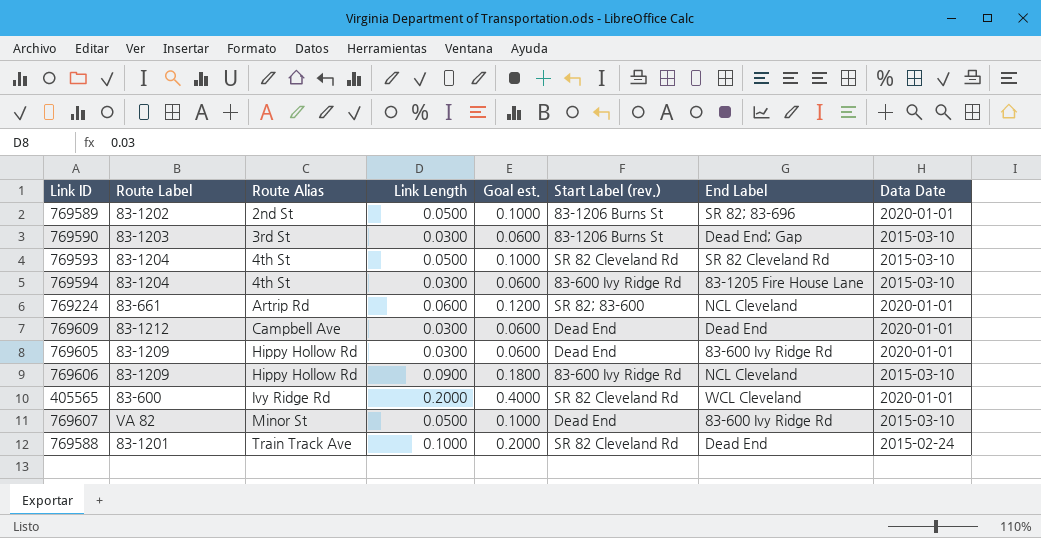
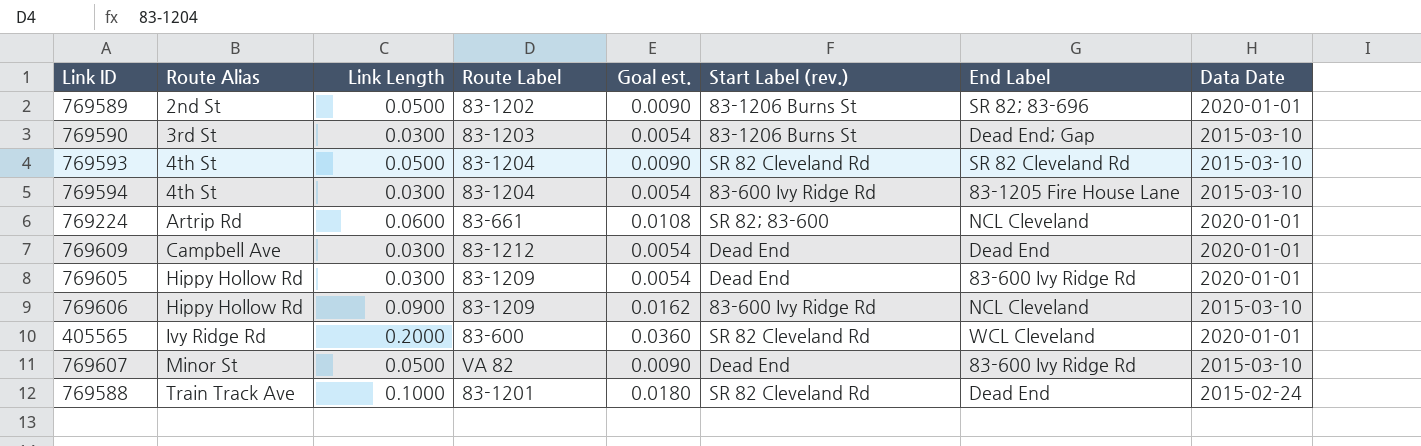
column Route Label | position: 2 -> 4
column Goal est. | formula: [Link Length] * 2 -> [Link Length] * 0.18

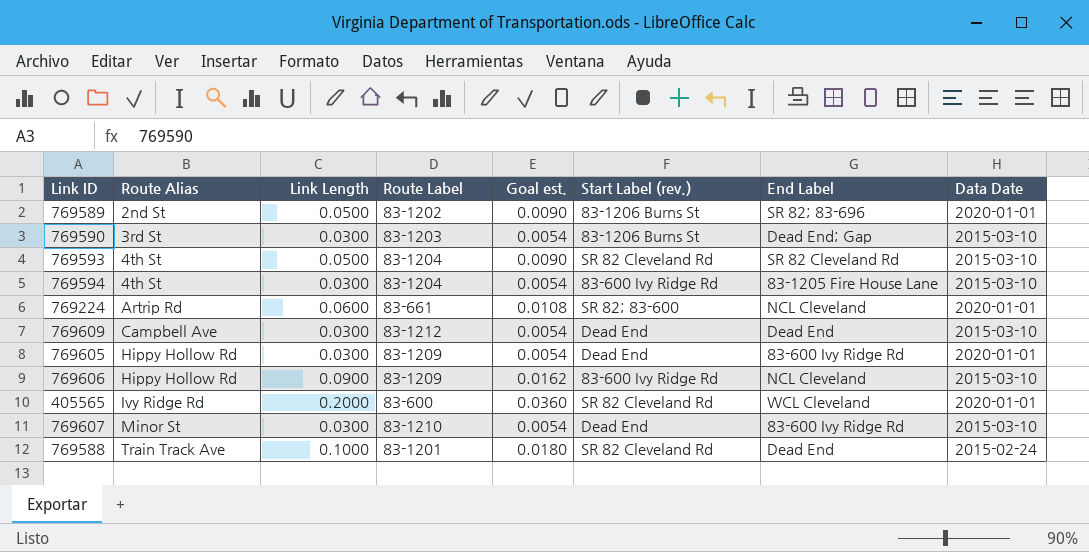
769609 | Data Date: 2020-01-01 -> 2015-03-10
769607 | Link Length: 0.0500 -> 0.0300
769607 | Route Label: VA 82 -> 83-1210
769607 | Goal est.: 0.0090 -> 0.0054

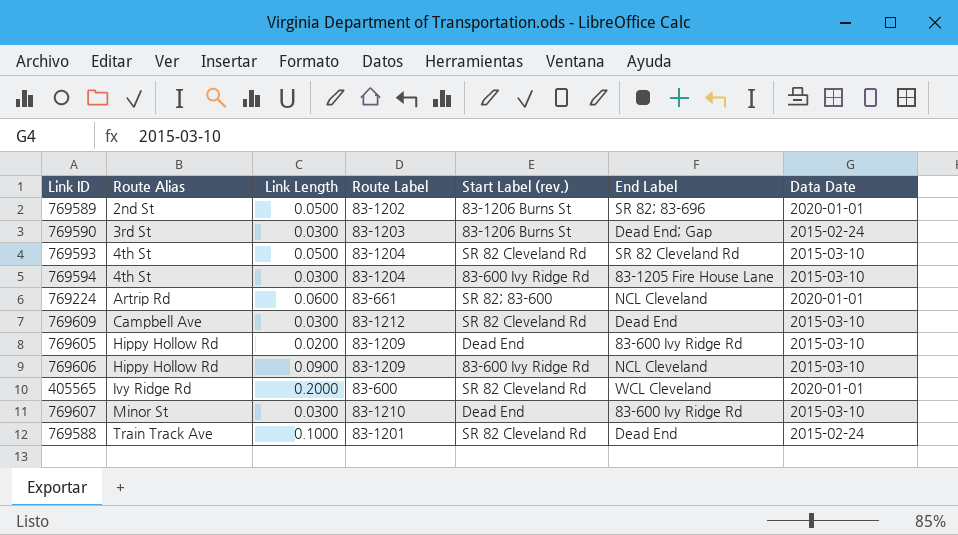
column Goal est. | formula: [Link Length] * 0.18 -> none
769590 | Data Date: 2015-03-10 -> 2015-02-24
769609 | Start Label (rev.): Dead End -> SR 82 Cleveland Rd
769605 | Link Length: 0.0300 -> 0.0200
769605 | Data Date: 2020-01-01 -> 2015-03-10

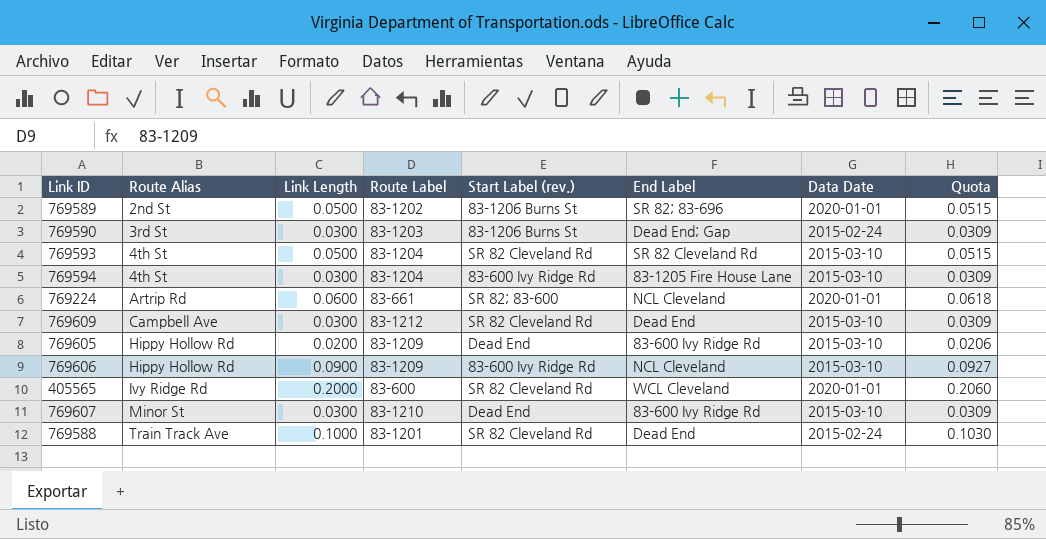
column Quota | formula: none -> [Link Length] * 1.03

